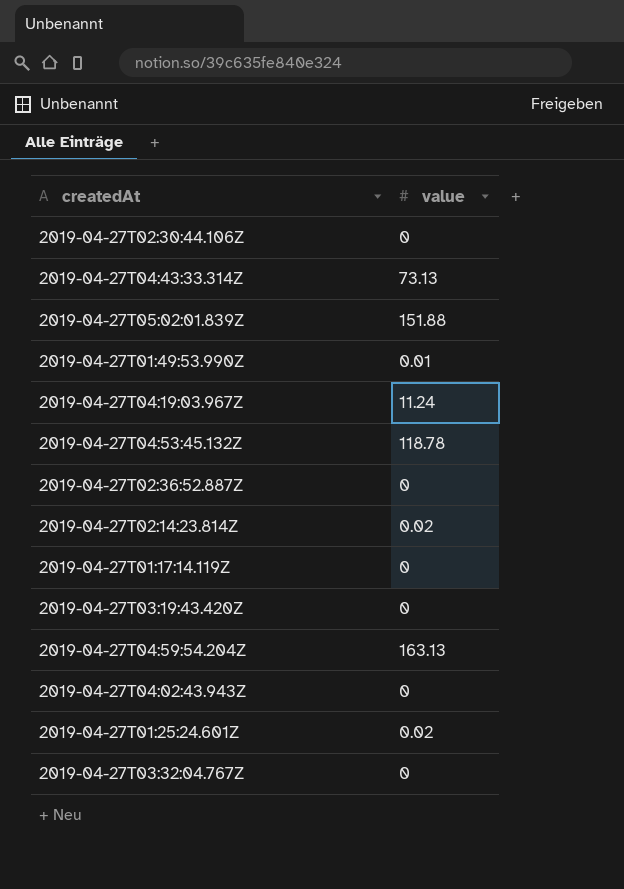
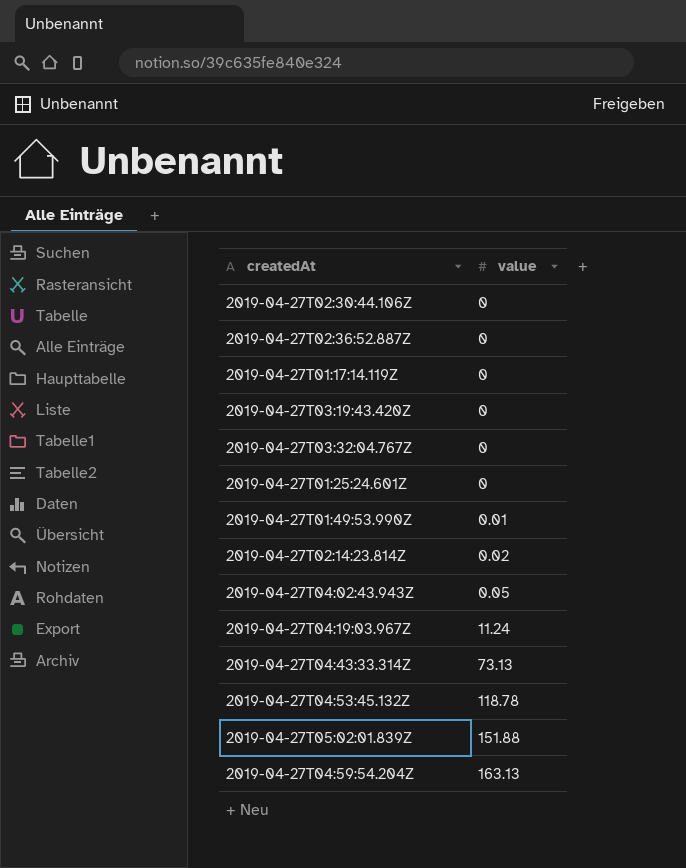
row order: none -> value ascending
2019-04-27T01:25:24.601Z | value: 0.02 -> 0
2019-04-27T04:02:43.943Z | value: 0 -> 0.05

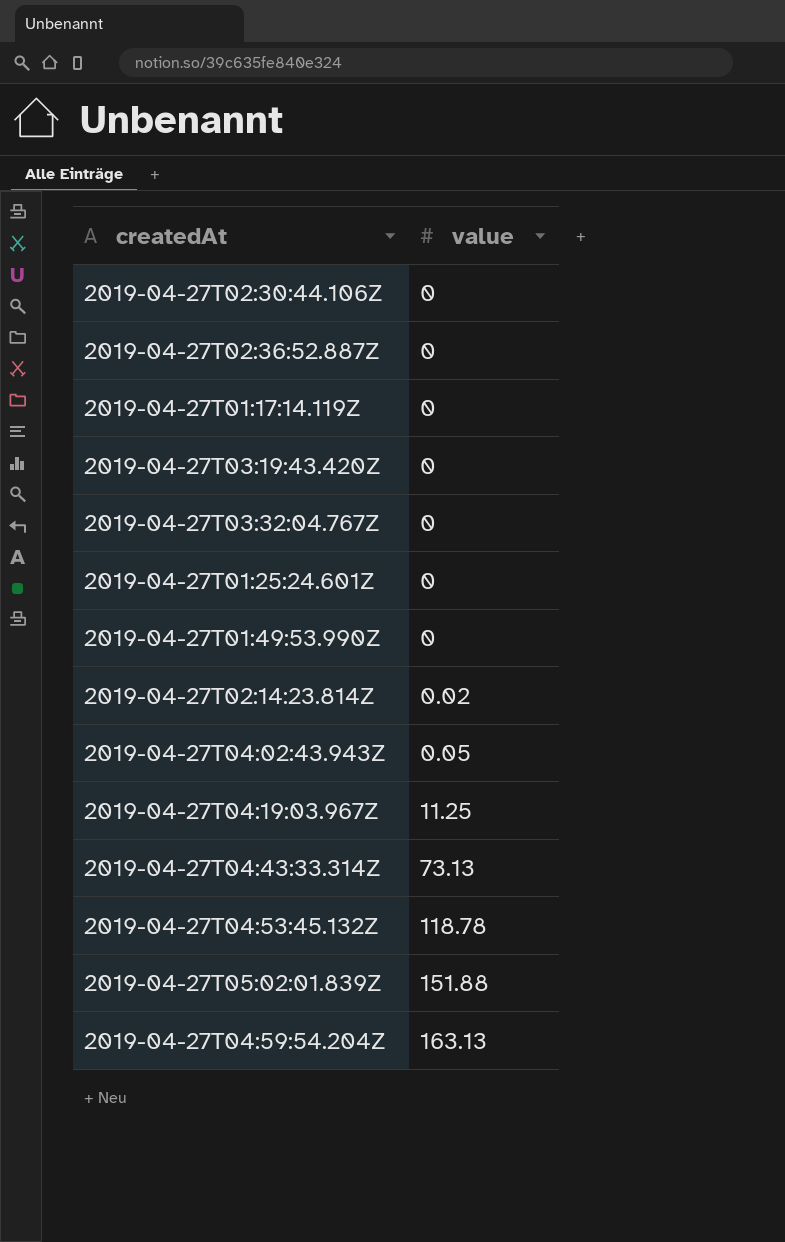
2019-04-27T01:49:53.990Z | value: 0.01 -> 0
2019-04-27T04:19:03.967Z | value: 11.24 -> 11.25

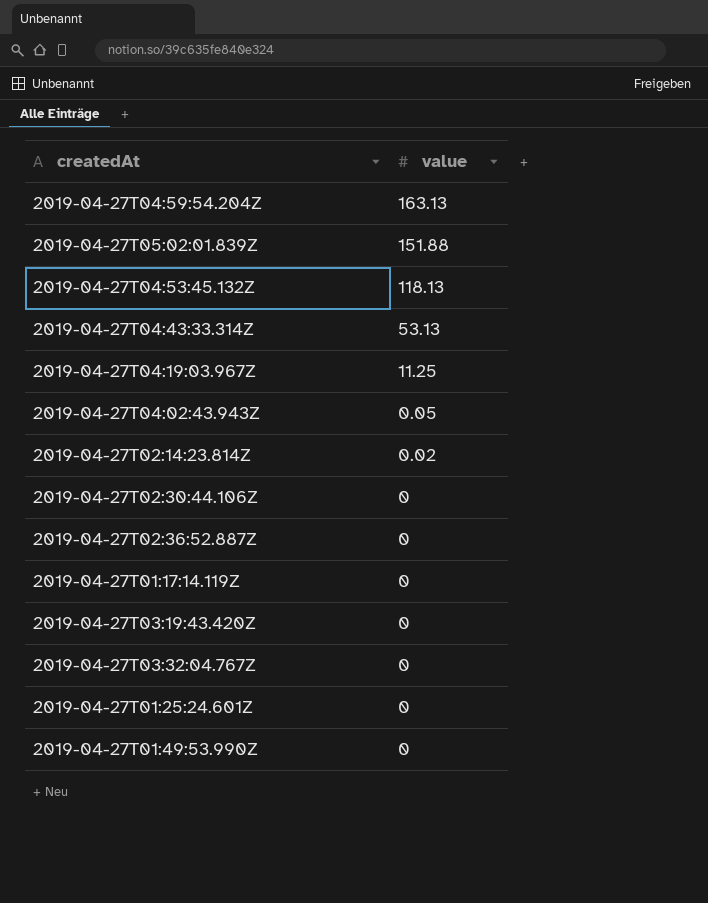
row order: value ascending -> value descending
2019-04-27T04:53:45.132Z | value: 118.78 -> 118.13
2019-04-27T04:43:33.314Z | value: 73.13 -> 53.13

